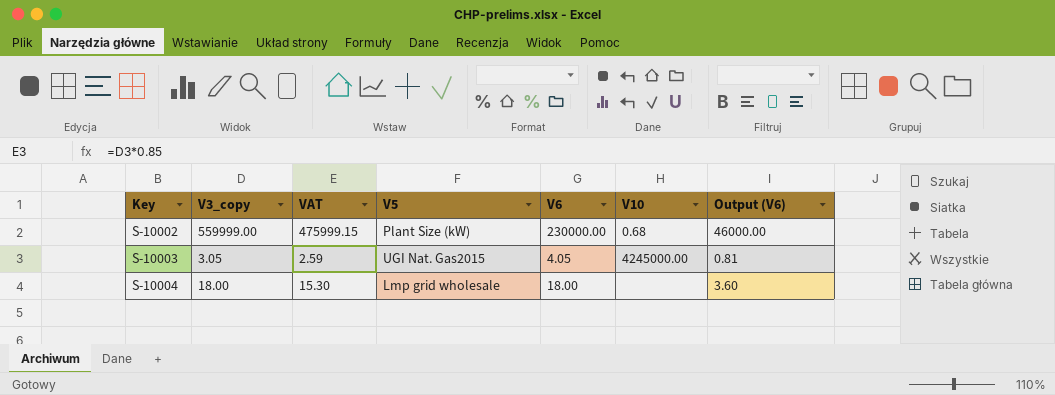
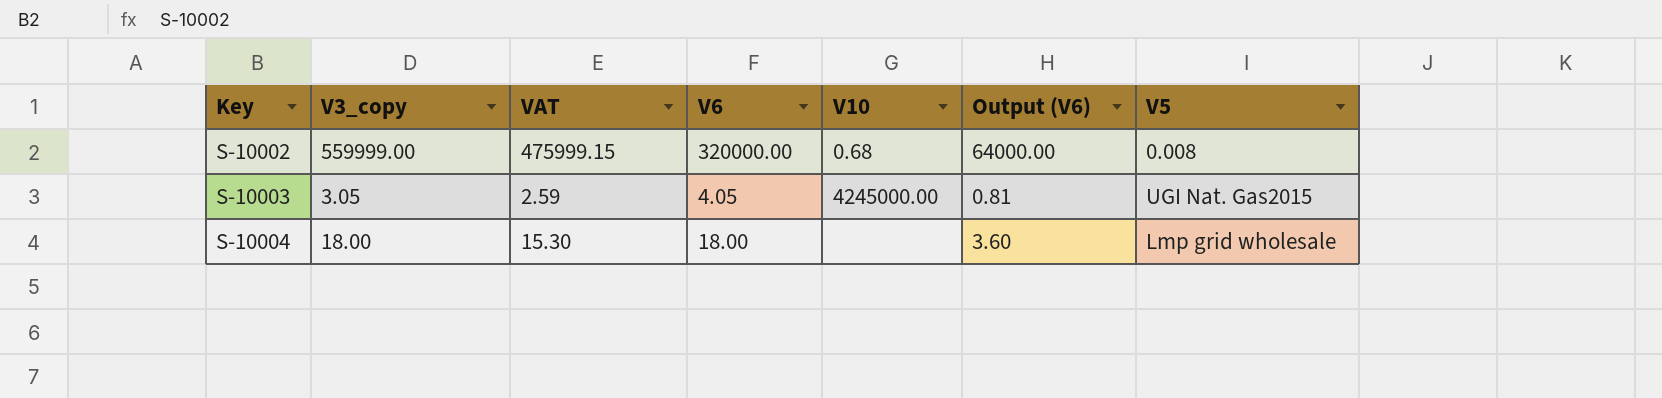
column V5 | position: 4 -> 7
S-10002 | V6: 230000.00 -> 320000.00
S-10002 | Output (V6): 46000.00 -> 64000.00
S-10002 | V5: Plant Size (kW) -> 0.008

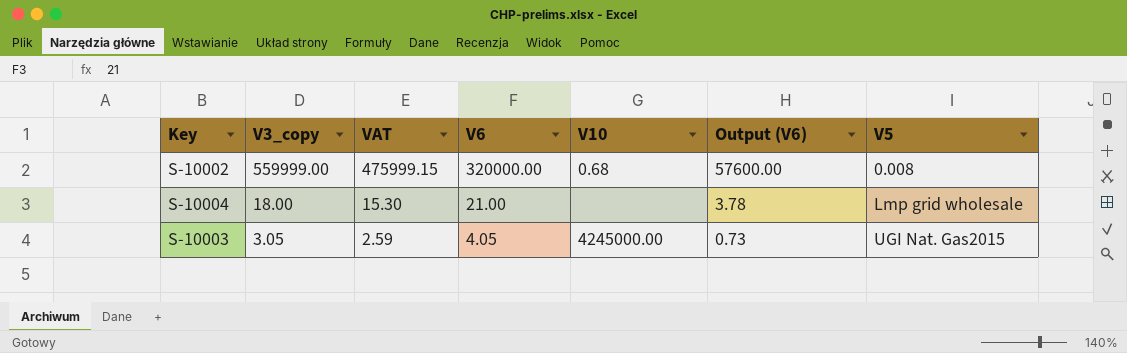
row order: Key ascending -> V3_copy descending
column Output (V6) | formula: [V6] * 0.2 -> [V6] * 0.18
S-10004 | V6: 18.00 -> 21.00

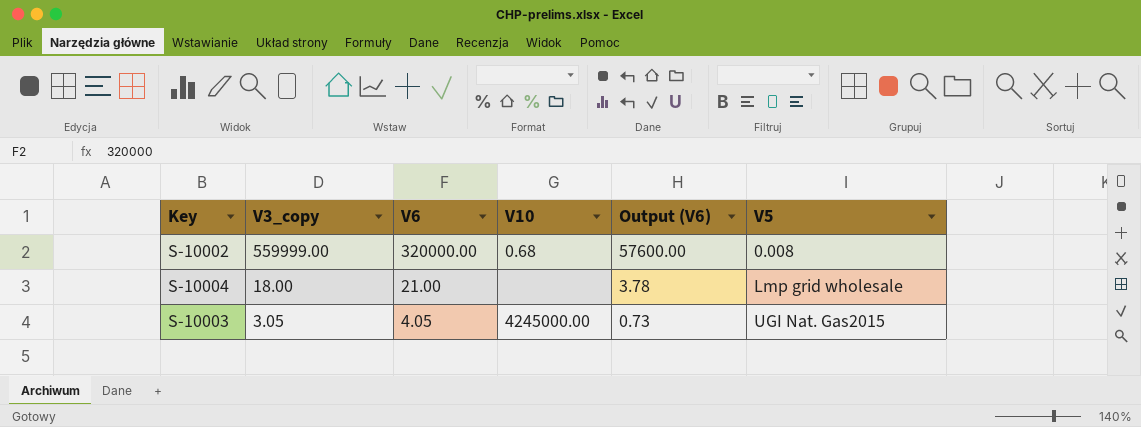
column VAT | formula: [V3_copy] * 0.85 -> none

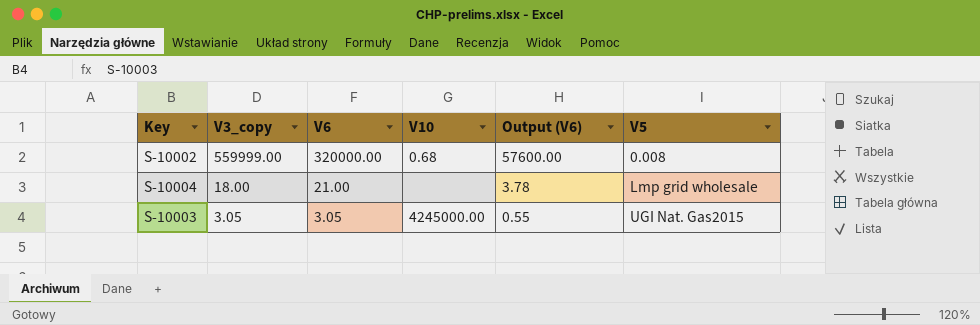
S-10003 | V6: 4.05 -> 3.05
S-10003 | Output (V6): 0.73 -> 0.55

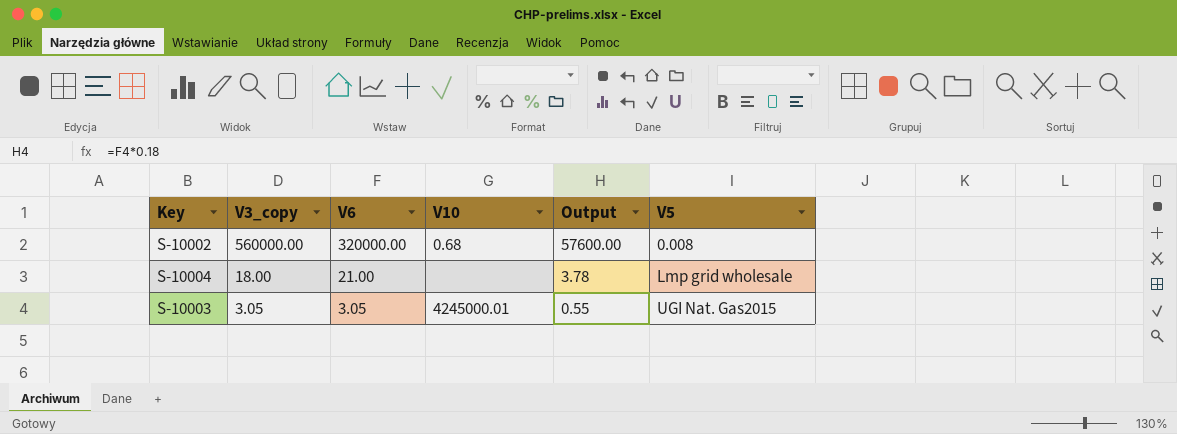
column name: Output (V6) -> Output
S-10002 | V3_copy: 559999.00 -> 560000.00
S-10003 | V10: 4245000.00 -> 4245000.01

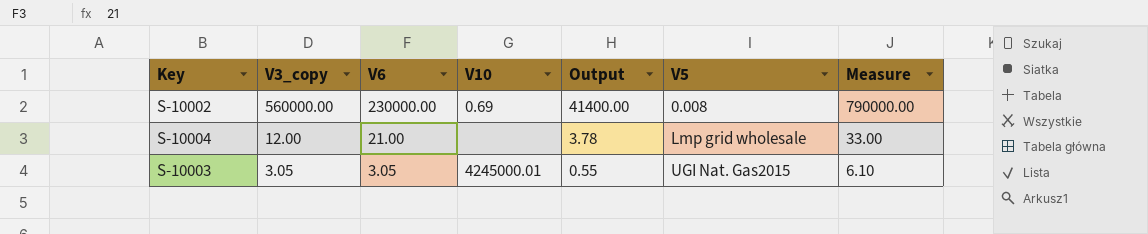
column Measure | formula: none -> [V3_copy] + [V6]
S-10002 | V6: 320000.00 -> 230000.00
S-10002 | V10: 0.68 -> 0.69
S-10002 | Output: 57600.00 -> 41400.00
S-10004 | V3_copy: 18.00 -> 12.00

